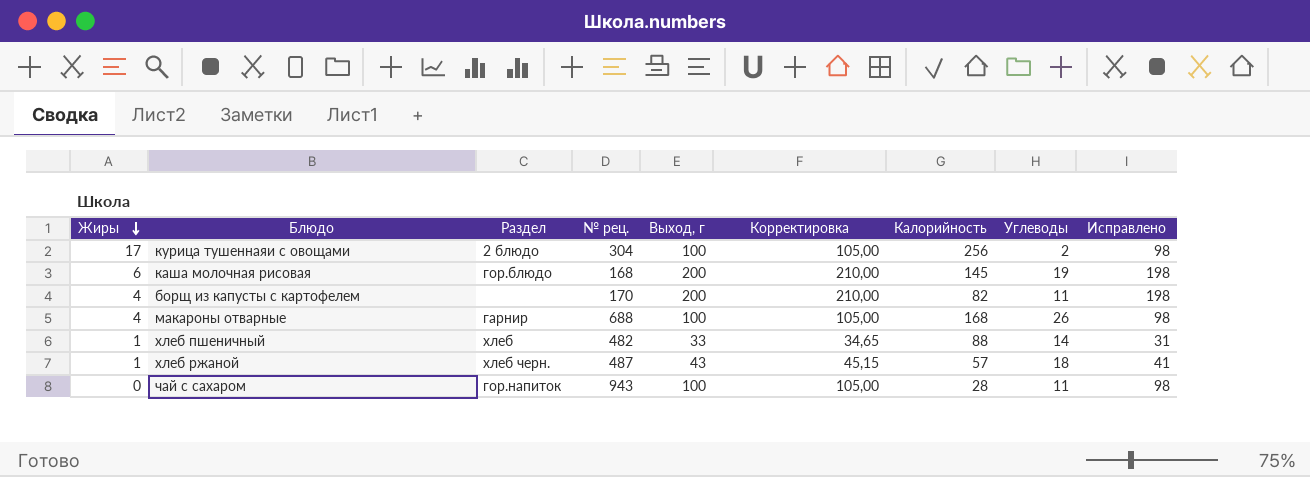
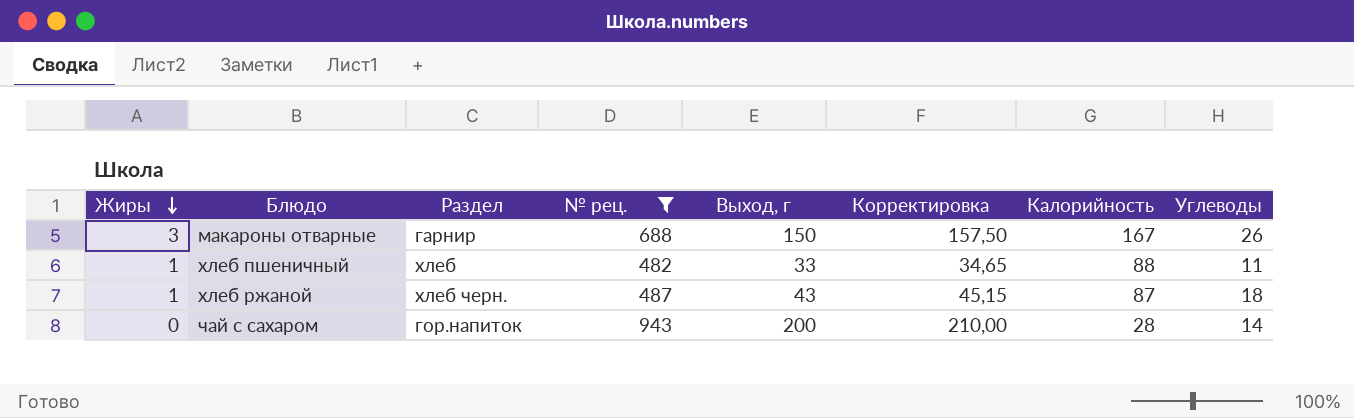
filter: none -> № рец. >= 482
column Исправлено | formula: [Выход, г] - 2 -> none
макароны отварные | Жиры: 4 -> 3
макароны отварные | Выход, г: 100 -> 150
макароны отварные | Корректировка: 105,00 -> 157,50
макароны отварные | Калорийность: 168 -> 167
хлеб пшеничный | Углеводы: 14 -> 11
хлеб ржаной | Калорийность: 57 -> 87
чай с сахаром | Выход, г: 100 -> 200
чай с сахаром | Корректировка: 105,00 -> 210,00
чай с сахаром | Углеводы: 11 -> 14

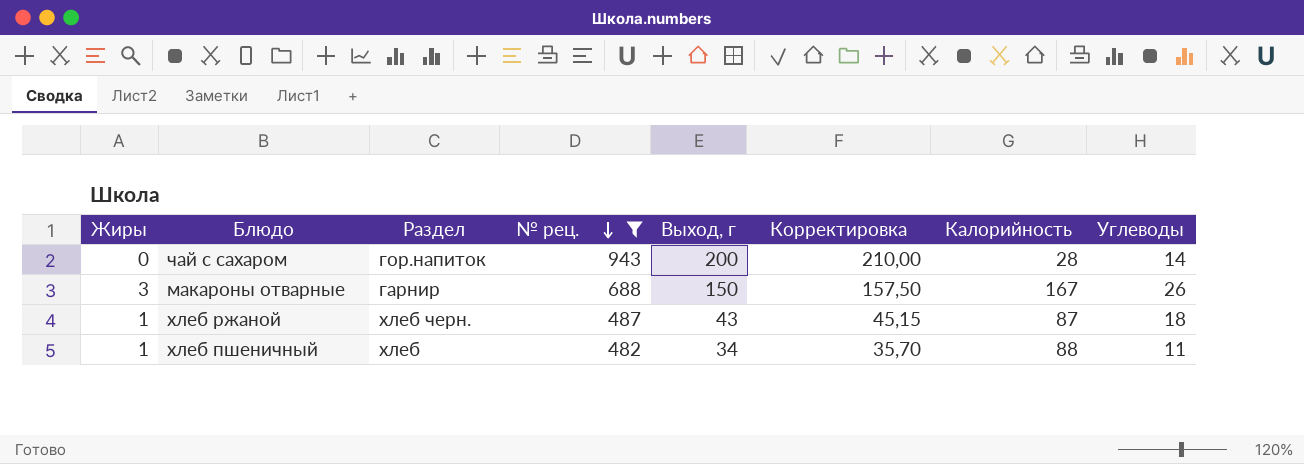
row order: Жиры descending -> № рец. descending
хлеб пшеничный | Выход, г: 33 -> 34
хлеб пшеничный | Корректировка: 34,65 -> 35,70

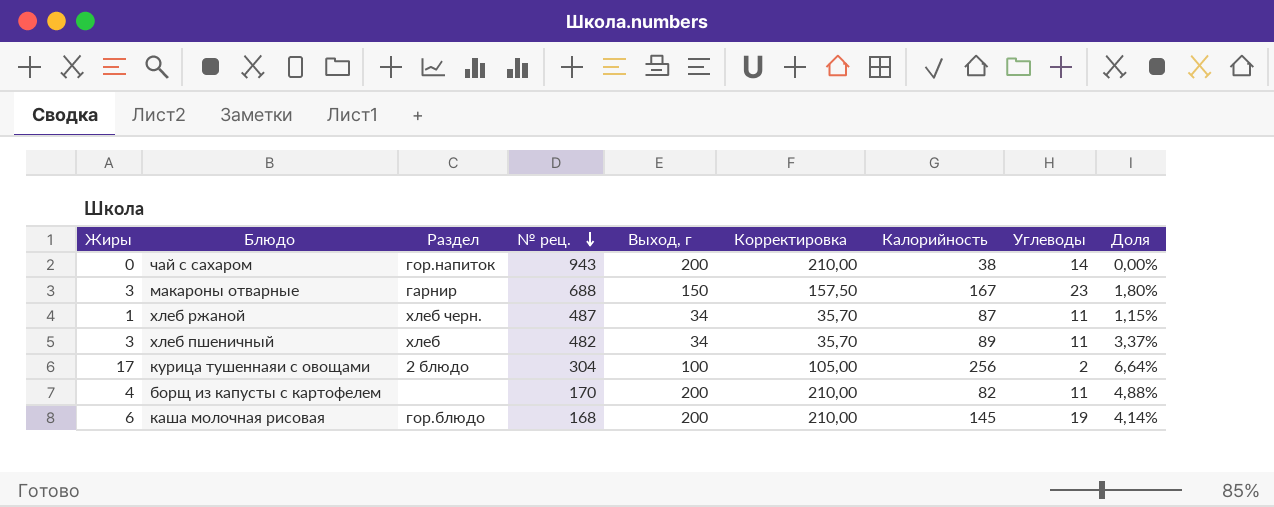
filter: № рец. >= 482 -> none
column Доля | formula: none -> [Жиры] / [Калорийность]
чай с сахаром | Калорийность: 28 -> 38
макароны отварные | Углеводы: 26 -> 23
хлеб ржаной | Выход, г: 43 -> 34
хлеб ржаной | Корректировка: 45,15 -> 35,70
хлеб ржаной | Углеводы: 18 -> 11
хлеб пшеничный | Жиры: 1 -> 3
хлеб пшеничный | Калорийность: 88 -> 89

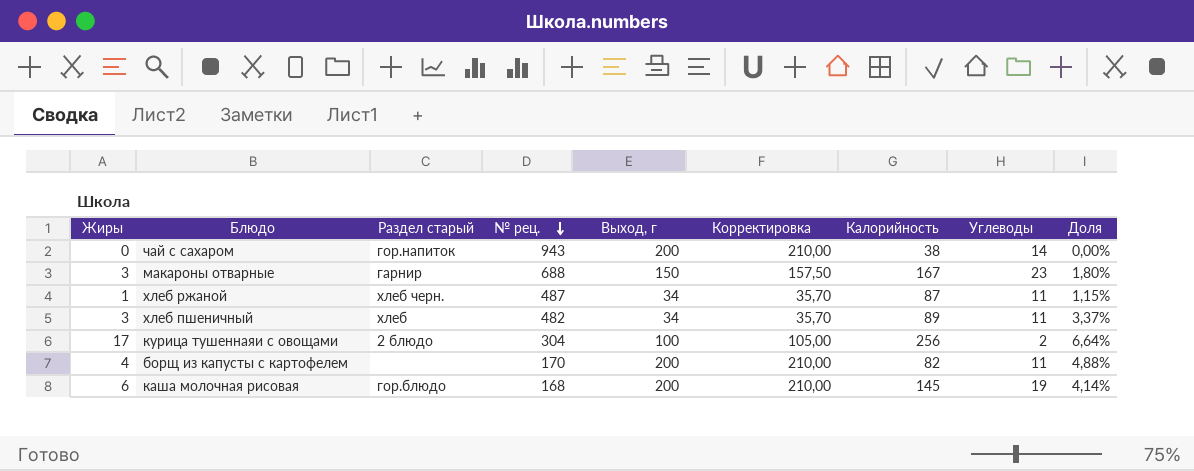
column name: Раздел -> Раздел старый

